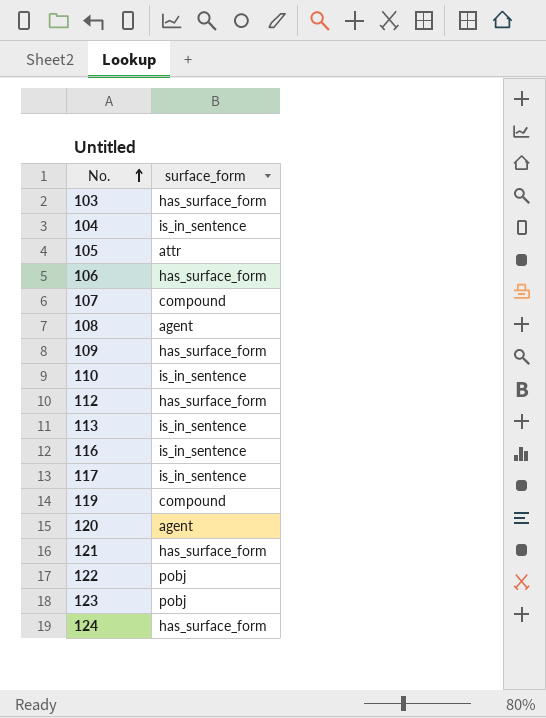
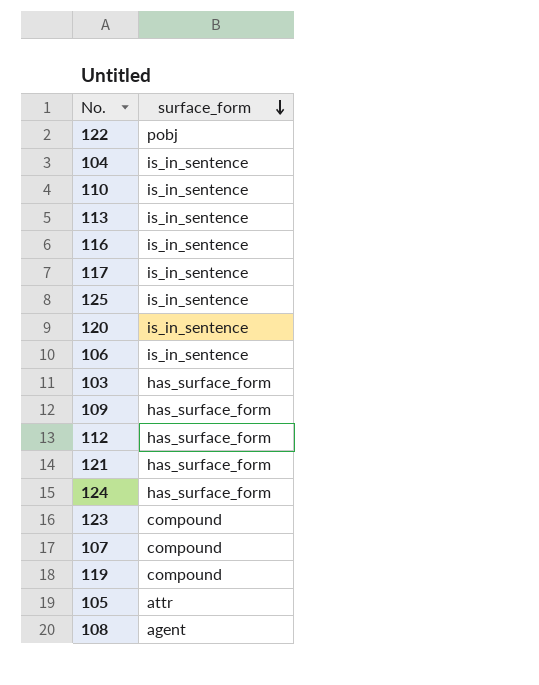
row order: No. ascending -> surface_form descending
row 125: none -> is_in_sentence
120 | surface_form: agent -> is_in_sentence
106 | surface_form: has_surface_form -> is_in_sentence
123 | surface_form: pobj -> compound

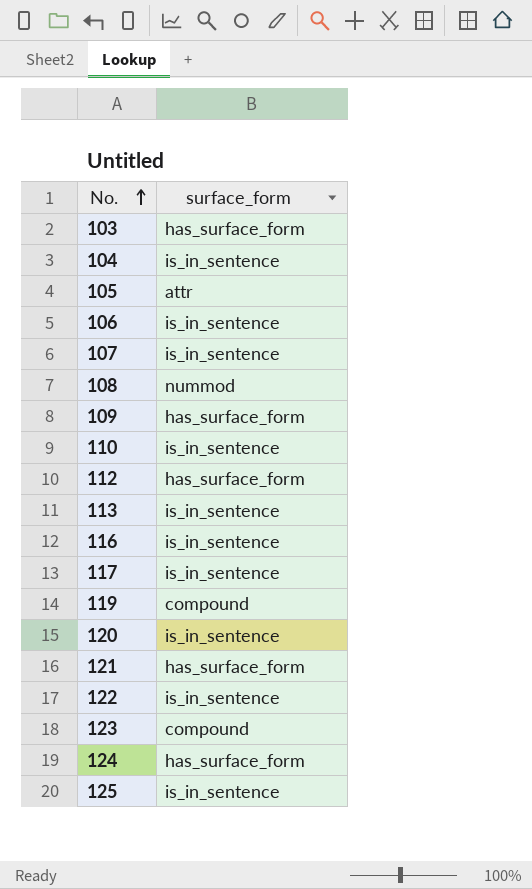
row order: surface_form descending -> No. ascending
107 | surface_form: compound -> is_in_sentence
108 | surface_form: agent -> nummod
122 | surface_form: pobj -> is_in_sentence

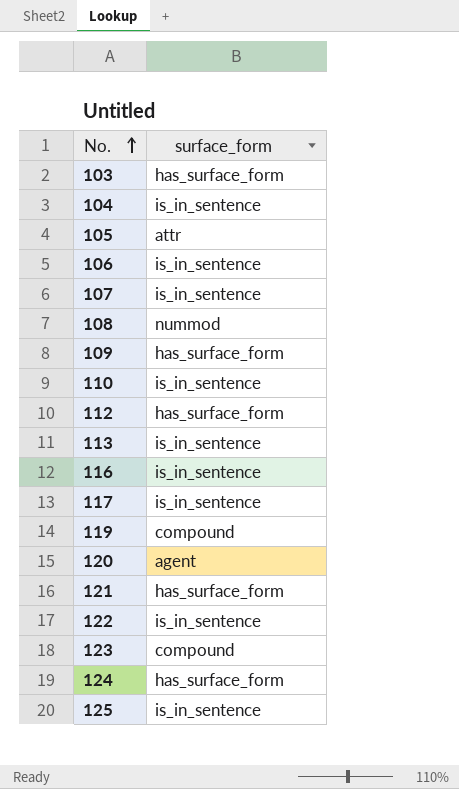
120 | surface_form: is_in_sentence -> agent

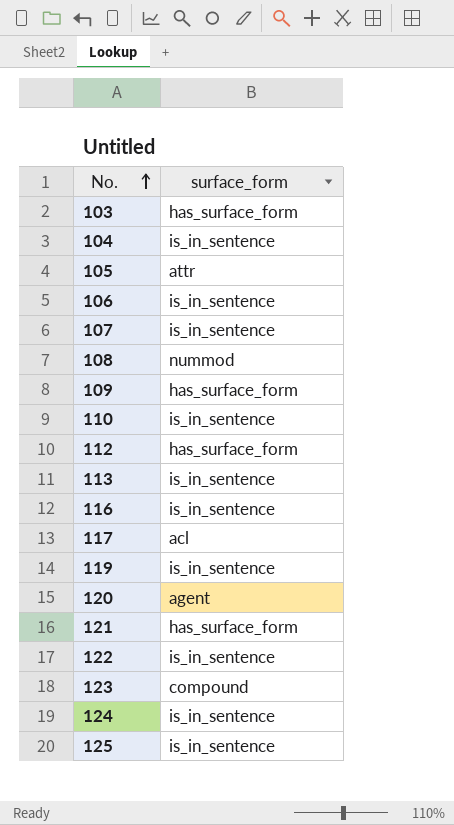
117 | surface_form: is_in_sentence -> acl
119 | surface_form: compound -> is_in_sentence
124 | surface_form: has_surface_form -> is_in_sentence

